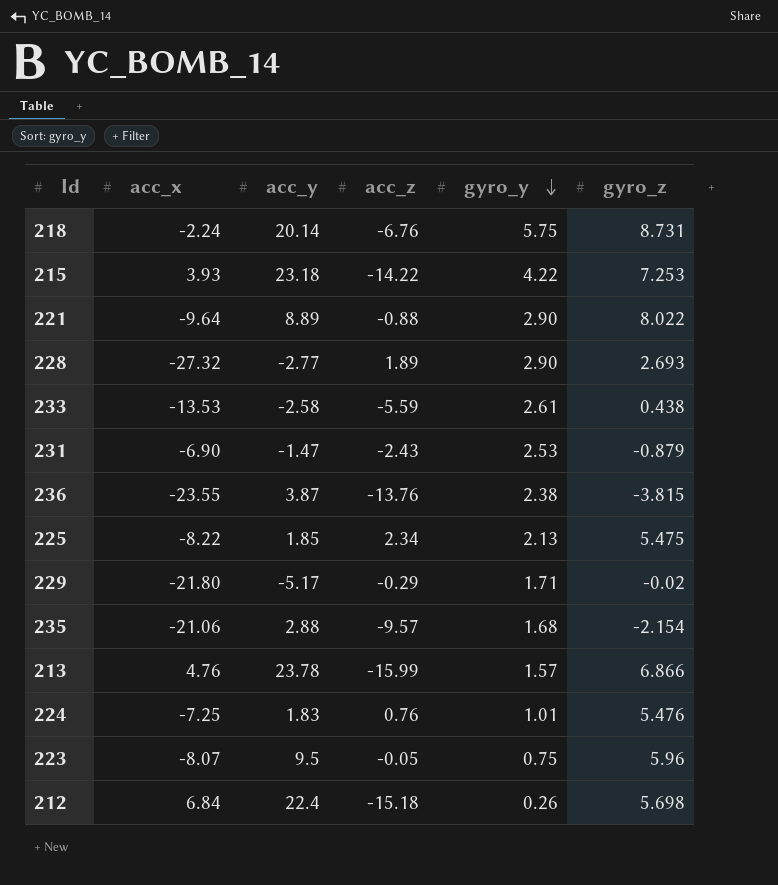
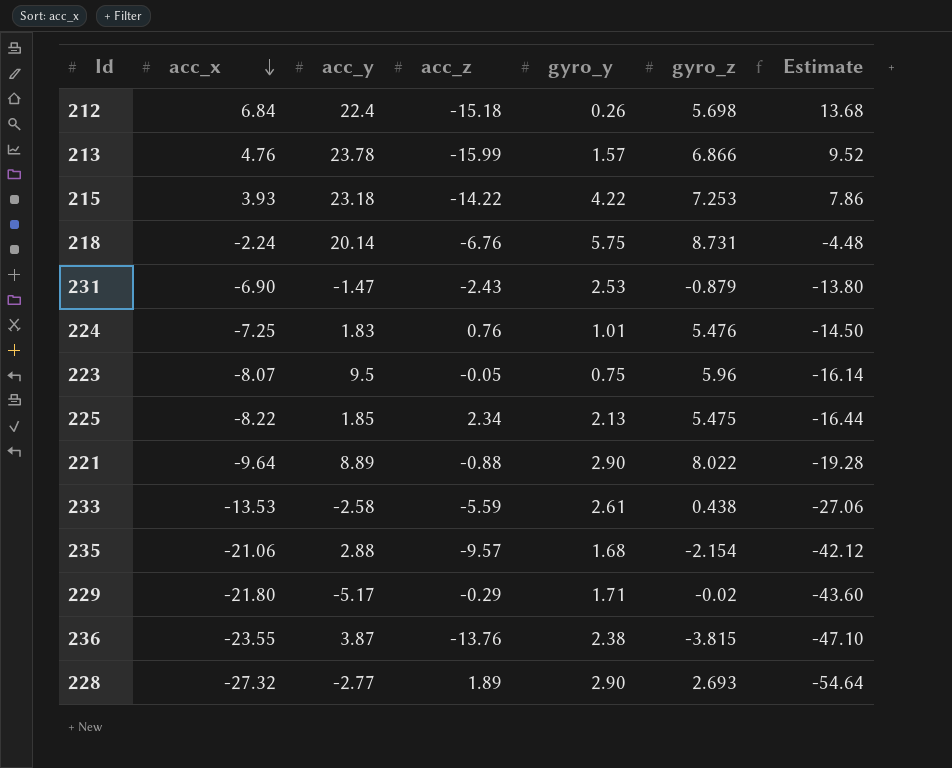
row order: gyro_y descending -> acc_x descending
column Estimate | formula: none -> [acc_x] * 2

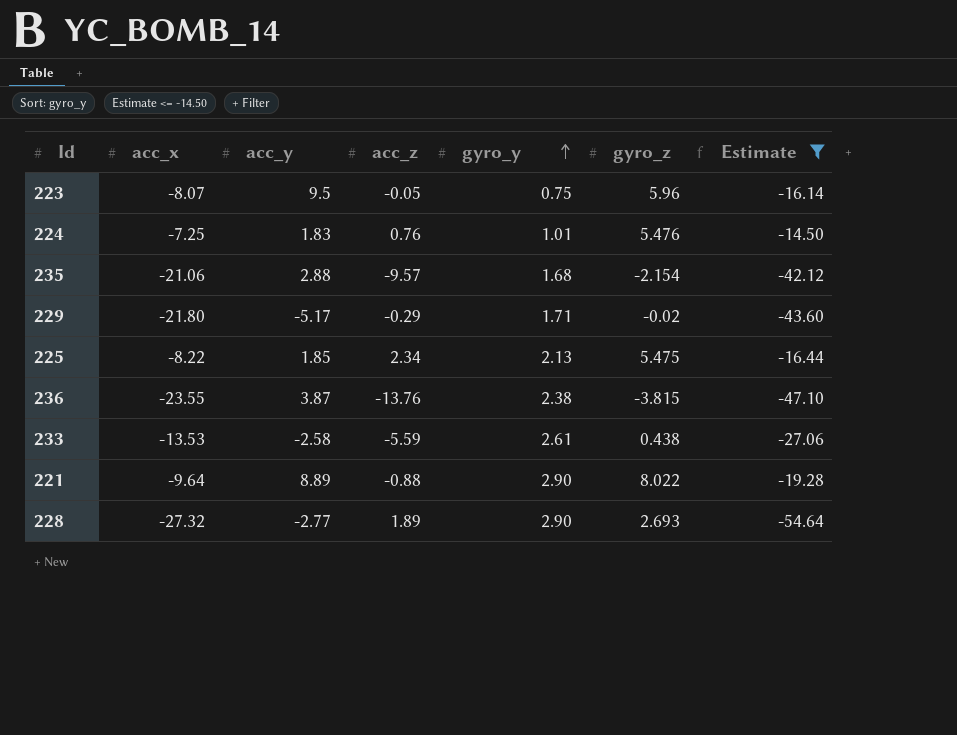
filter: none -> Estimate <= -14.50
row order: acc_x descending -> gyro_y ascending

